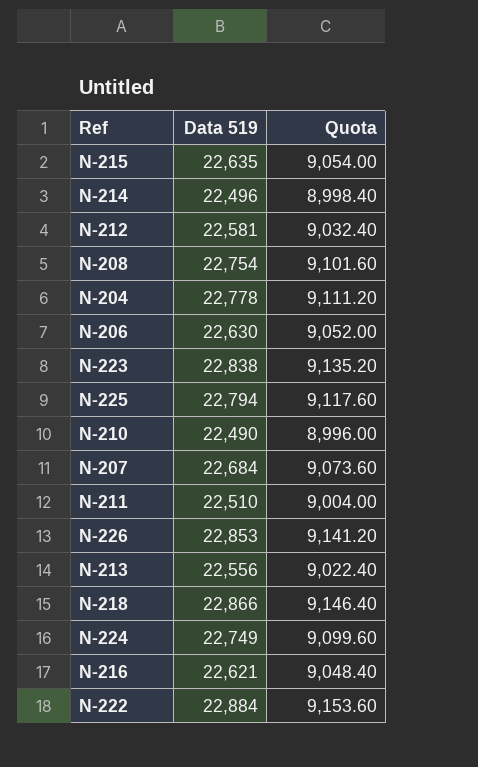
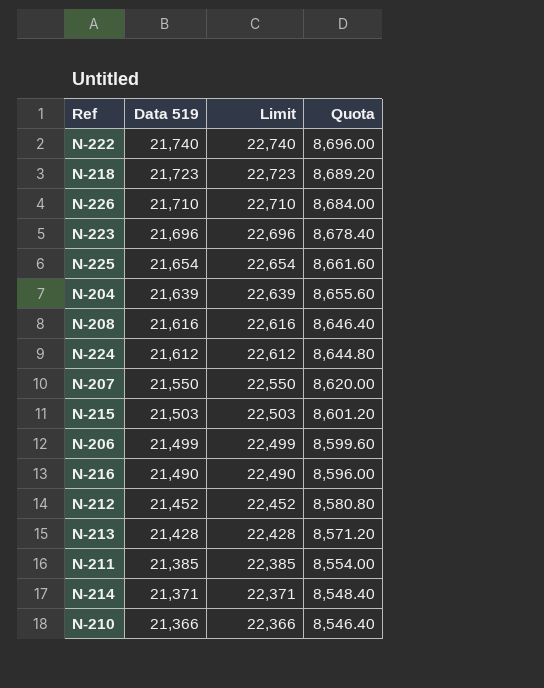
row order: none -> Data 519 descending
column Limit | formula: none -> [Data 519] + 1000
N-222 | Data 519: 22,884 -> 21,740
N-222 | Quota: 9,153.60 -> 8,696.00
N-218 | Data 519: 22,866 -> 21,723
N-218 | Quota: 9,146.40 -> 8,689.20
N-226 | Data 519: 22,853 -> 21,710
N-226 | Quota: 9,141.20 -> 8,684.00
N-223 | Data 519: 22,838 -> 21,696
N-223 | Quota: 9,135.20 -> 8,678.40
N-225 | Data 519: 22,794 -> 21,654
N-225 | Quota: 9,117.60 -> 8,661.60
N-204 | Data 519: 22,778 -> 21,639
N-204 | Quota: 9,111.20 -> 8,655.60
N-208 | Data 519: 22,754 -> 21,616
N-208 | Quota: 9,101.60 -> 8,646.40
N-224 | Data 519: 22,749 -> 21,612
N-224 | Quota: 9,099.60 -> 8,644.80
N-207 | Data 519: 22,684 -> 21,550
N-207 | Quota: 9,073.60 -> 8,620.00
N-215 | Data 519: 22,635 -> 21,503
N-215 | Quota: 9,054.00 -> 8,601.20
N-206 | Data 519: 22,630 -> 21,499
N-206 | Quota: 9,052.00 -> 8,599.60
N-216 | Data 519: 22,621 -> 21,490
N-216 | Quota: 9,048.40 -> 8,596.00
N-212 | Data 519: 22,581 -> 21,452
N-212 | Quota: 9,032.40 -> 8,580.80
N-213 | Data 519: 22,556 -> 21,428
N-213 | Quota: 9,022.40 -> 8,571.20
N-211 | Data 519: 22,510 -> 21,385
N-211 | Quota: 9,004.00 -> 8,554.00
N-214 | Data 519: 22,496 -> 21,371
N-214 | Quota: 8,998.40 -> 8,548.40
N-210 | Data 519: 22,490 -> 21,366
N-210 | Quota: 8,996.00 -> 8,546.40

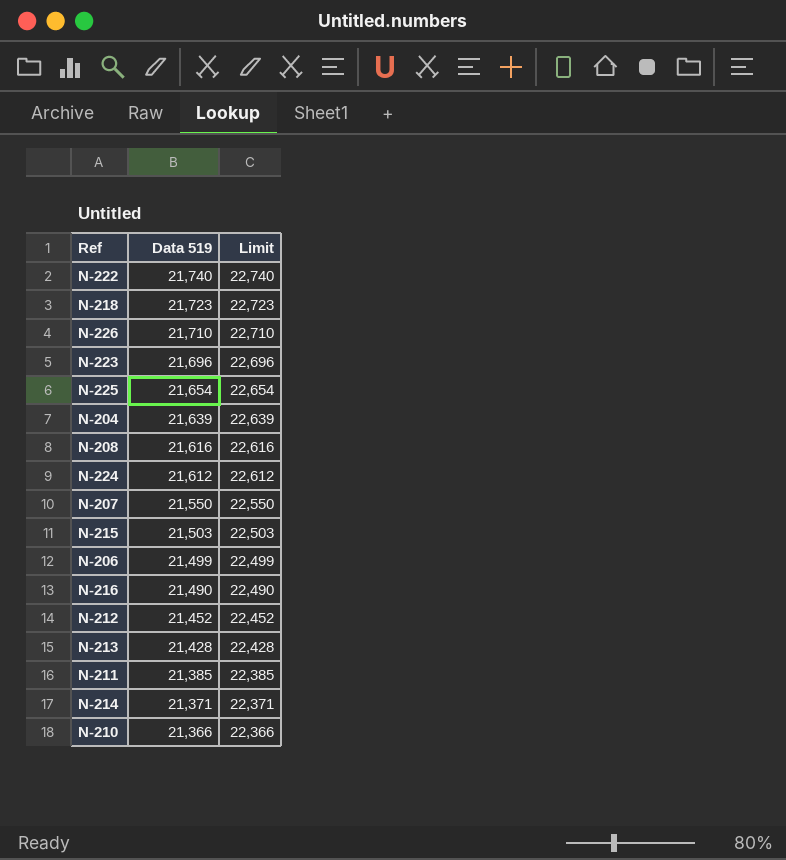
column Quota | formula: [Data 519] * 0.4 -> none

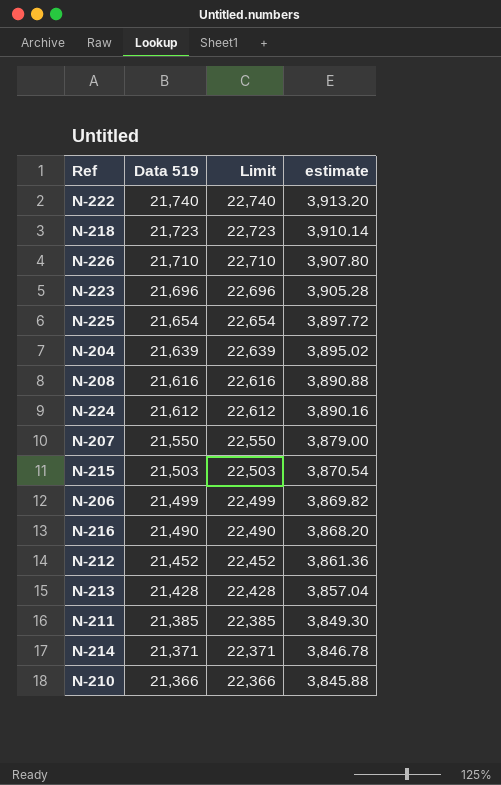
column estimate | formula: none -> [Data 519] * 0.18

